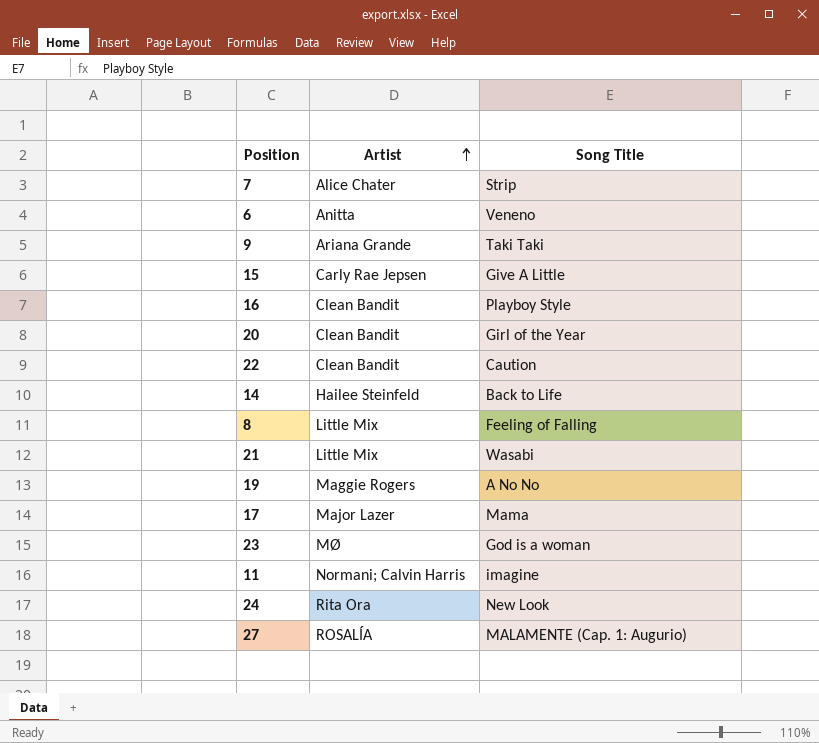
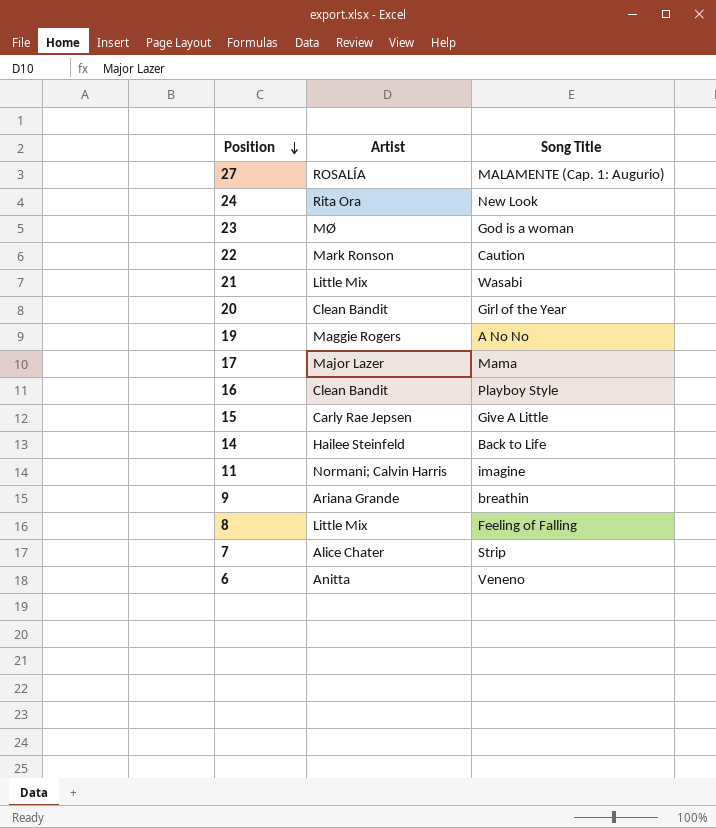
row order: Artist ascending -> Position descending
22 | Artist: Clean Bandit -> Mark Ronson
9 | Song Title: Taki Taki -> breathin

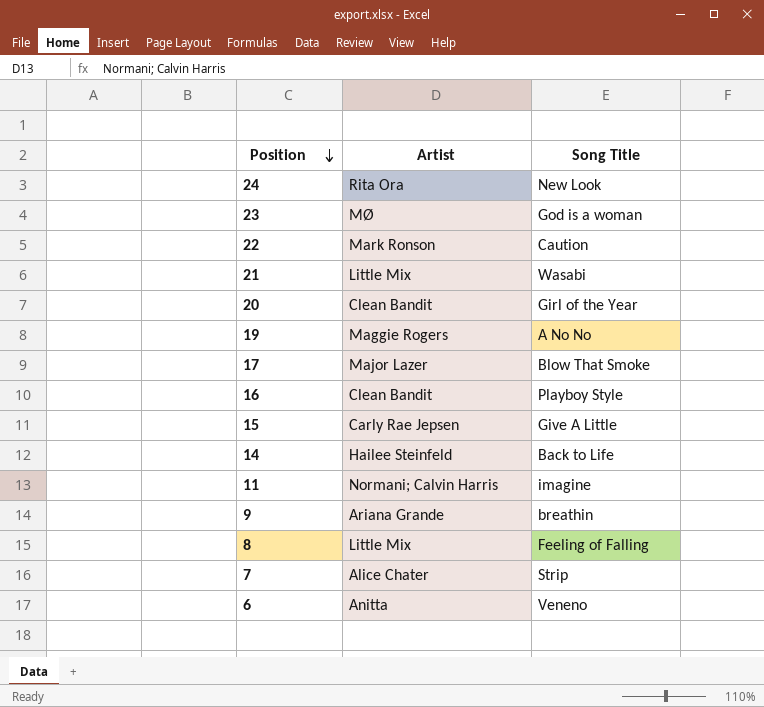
row 27: ROSALÍA | MALAMENTE (Cap. 1: Augurio) -> none
17 | Song Title: Mama -> Blow That Smoke

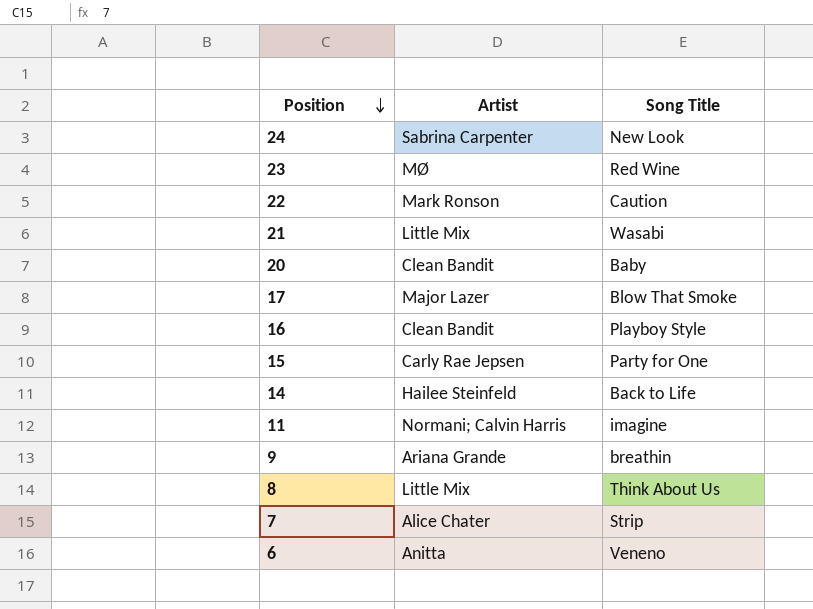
row 19: Maggie Rogers | A No No -> none
24 | Artist: Rita Ora -> Sabrina Carpenter
23 | Song Title: God is a woman -> Red Wine
20 | Song Title: Girl of the Year -> Baby
15 | Song Title: Give A Little -> Party for One
8 | Song Title: Feeling of Falling -> Think About Us

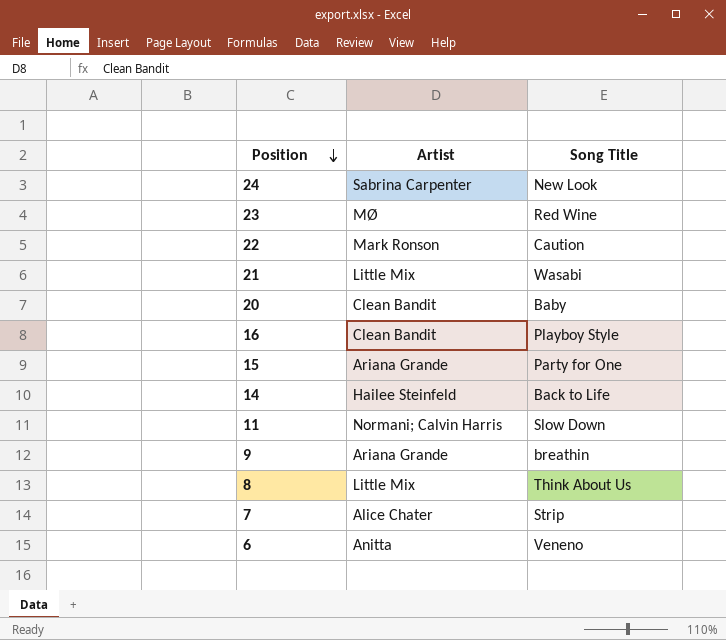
row 17: Major Lazer | Blow That Smoke -> none
15 | Artist: Carly Rae Jepsen -> Ariana Grande
11 | Song Title: imagine -> Slow Down

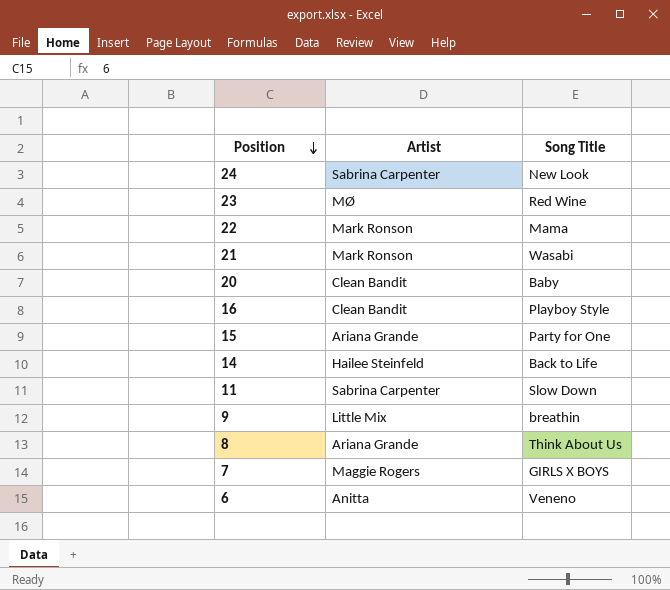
22 | Song Title: Caution -> Mama
21 | Artist: Little Mix -> Mark Ronson
11 | Artist: Normani; Calvin Harris -> Sabrina Carpenter
9 | Artist: Ariana Grande -> Little Mix
8 | Artist: Little Mix -> Ariana Grande
7 | Artist: Alice Chater -> Maggie Rogers
7 | Song Title: Strip -> GIRLS X BOYS

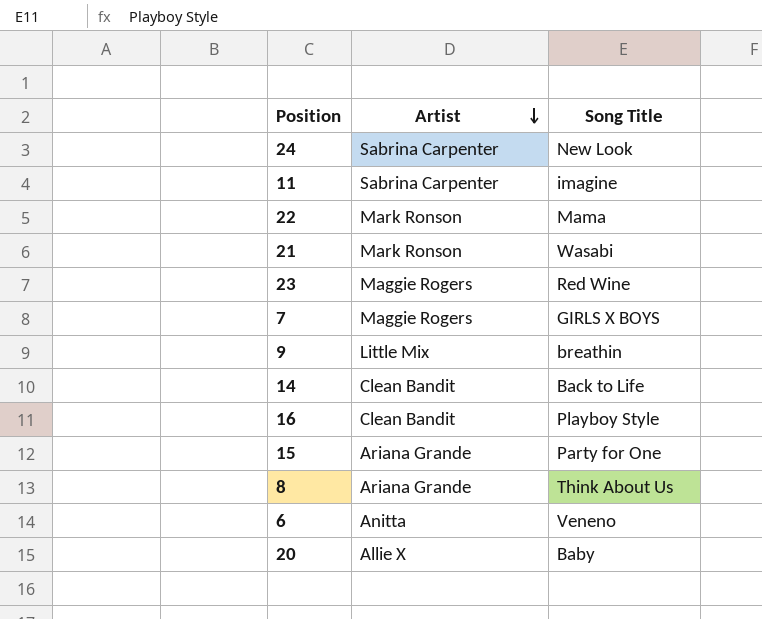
row order: Position descending -> Artist descending
11 | Song Title: Slow Down -> imagine
23 | Artist: MØ -> Maggie Rogers
14 | Artist: Hailee Steinfeld -> Clean Bandit
20 | Artist: Clean Bandit -> Allie X

